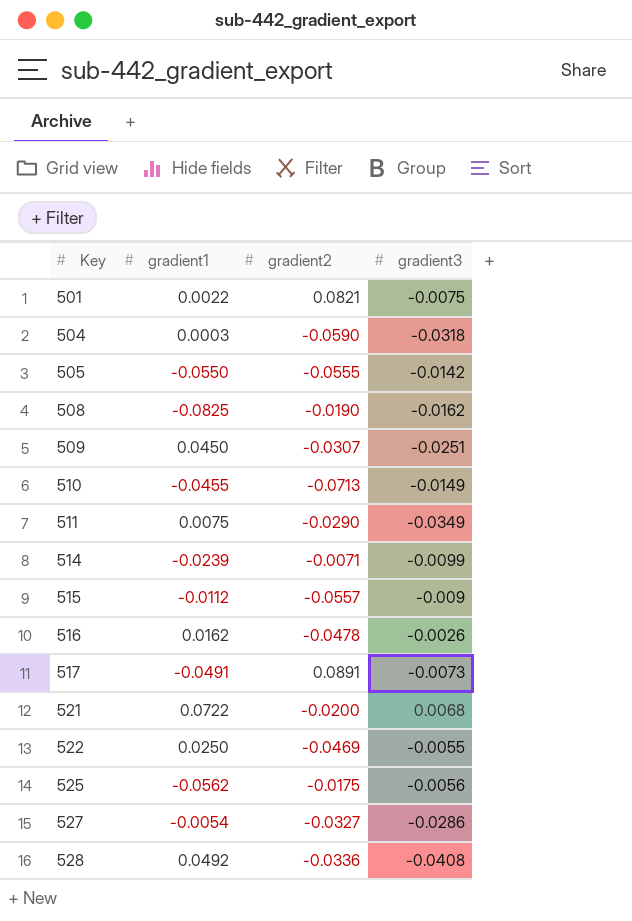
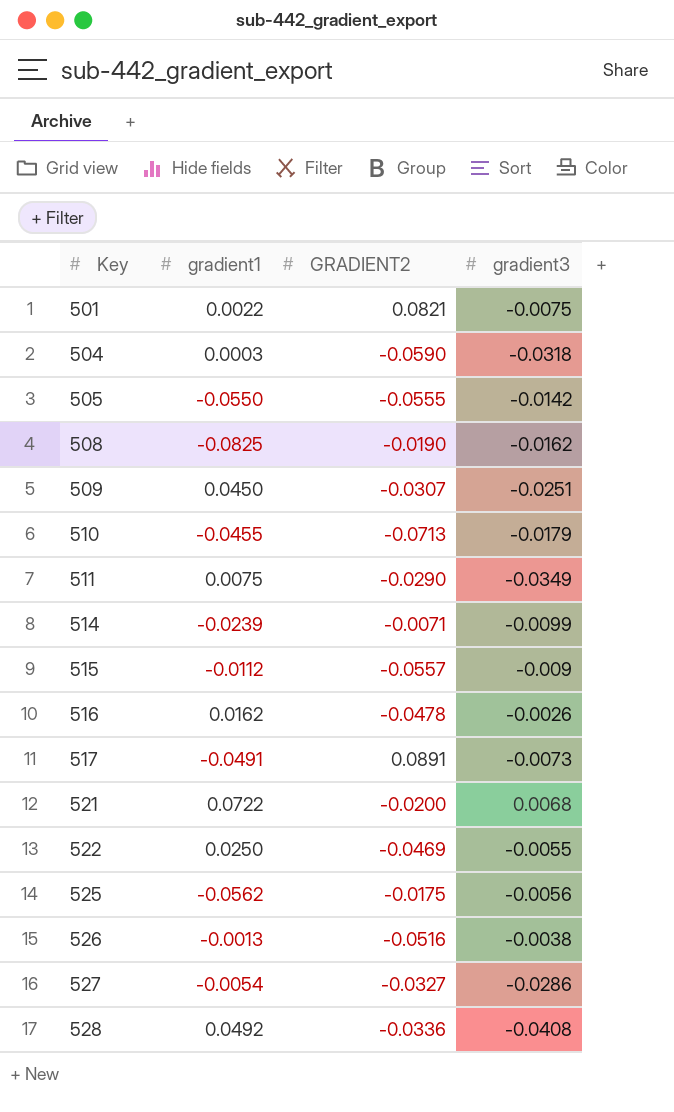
column name: gradient2 -> GRADIENT2
510 | gradient3: -0.0149 -> -0.0179
row 526: none -> -0.0013 | -0.0516 | -0.0038

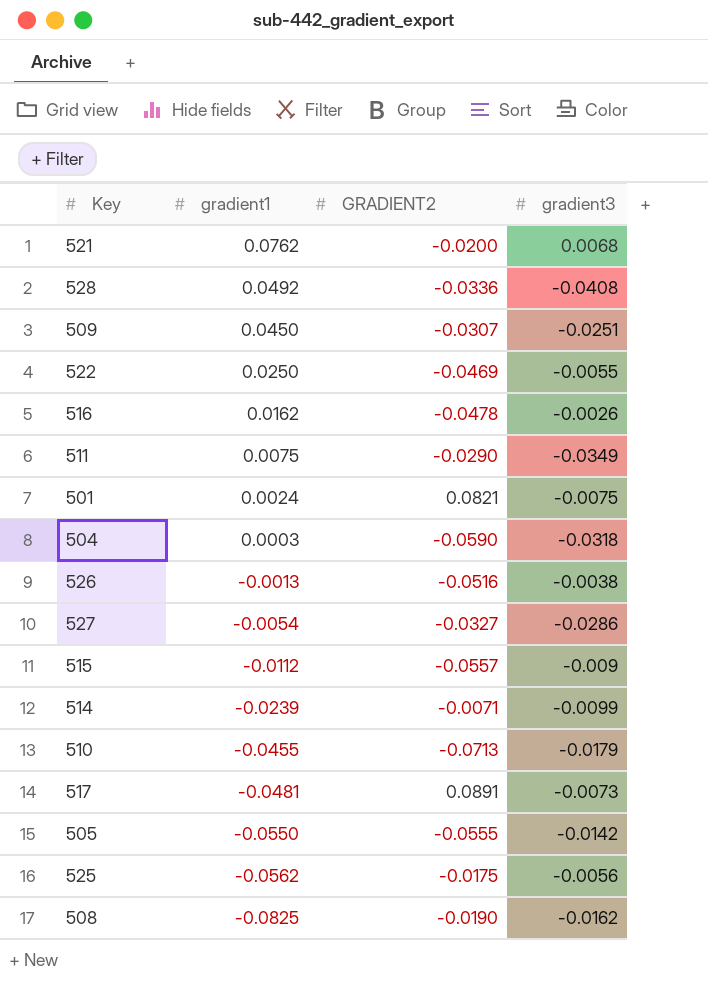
row order: Key ascending -> gradient1 descending
521 | gradient1: 0.0722 -> 0.0762
501 | gradient1: 0.0022 -> 0.0024
517 | gradient1: -0.0491 -> -0.0481

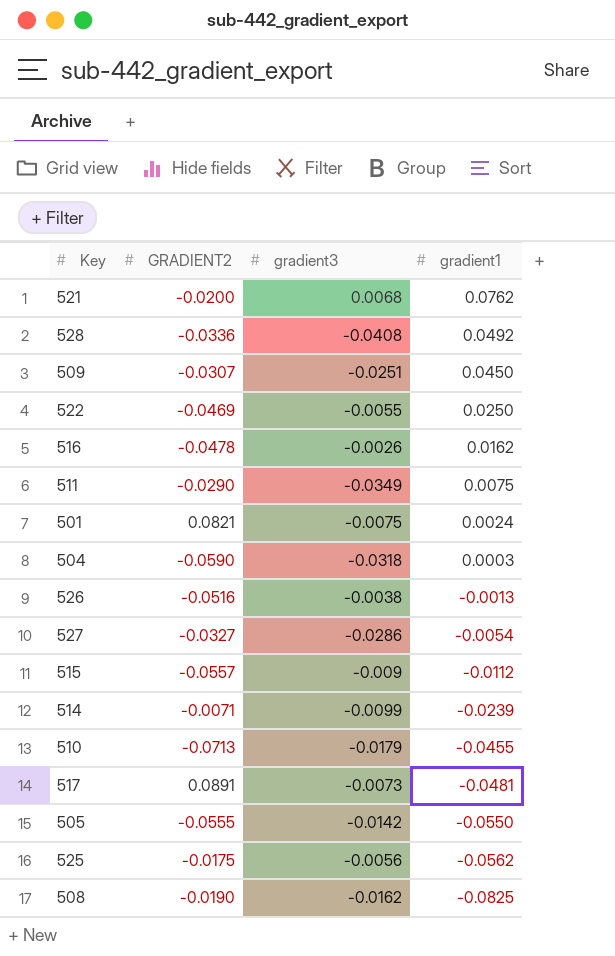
column gradient1 | position: 2 -> 4

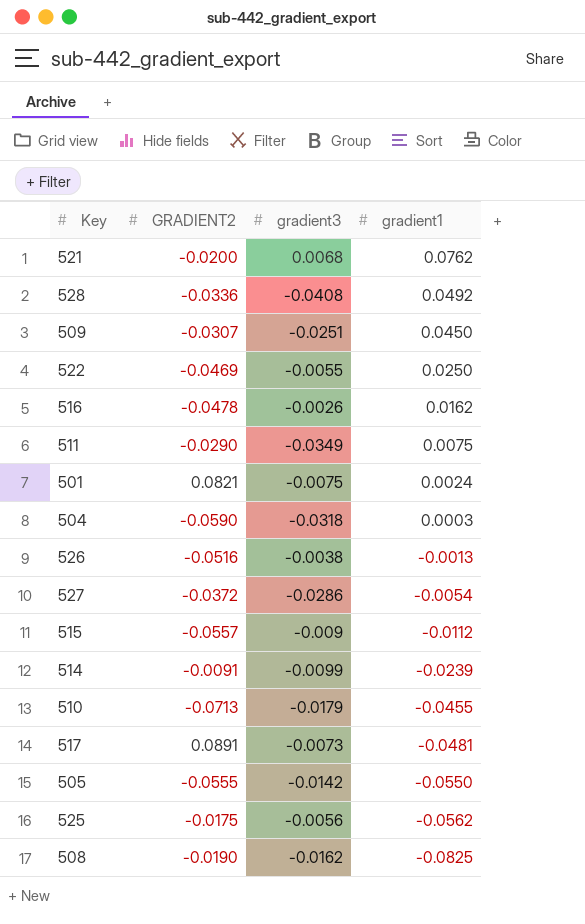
527 | GRADIENT2: -0.0327 -> -0.0372
514 | GRADIENT2: -0.0071 -> -0.0091

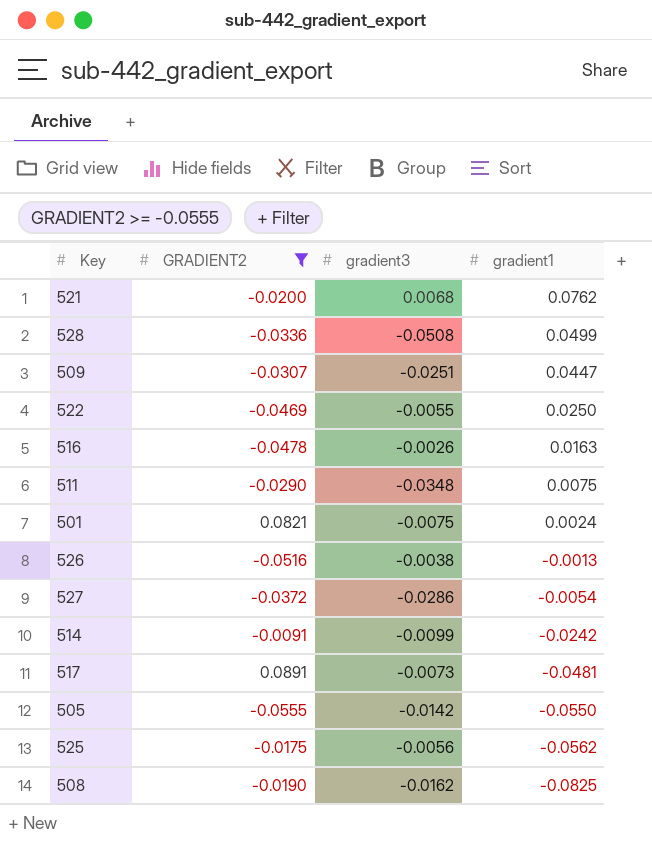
filter: none -> GRADIENT2 >= -0.0555
528 | gradient3: -0.0408 -> -0.0508
528 | gradient1: 0.0492 -> 0.0499
509 | gradient1: 0.0450 -> 0.0447
516 | gradient1: 0.0162 -> 0.0163
511 | gradient3: -0.0349 -> -0.0348
514 | gradient1: -0.0239 -> -0.0242

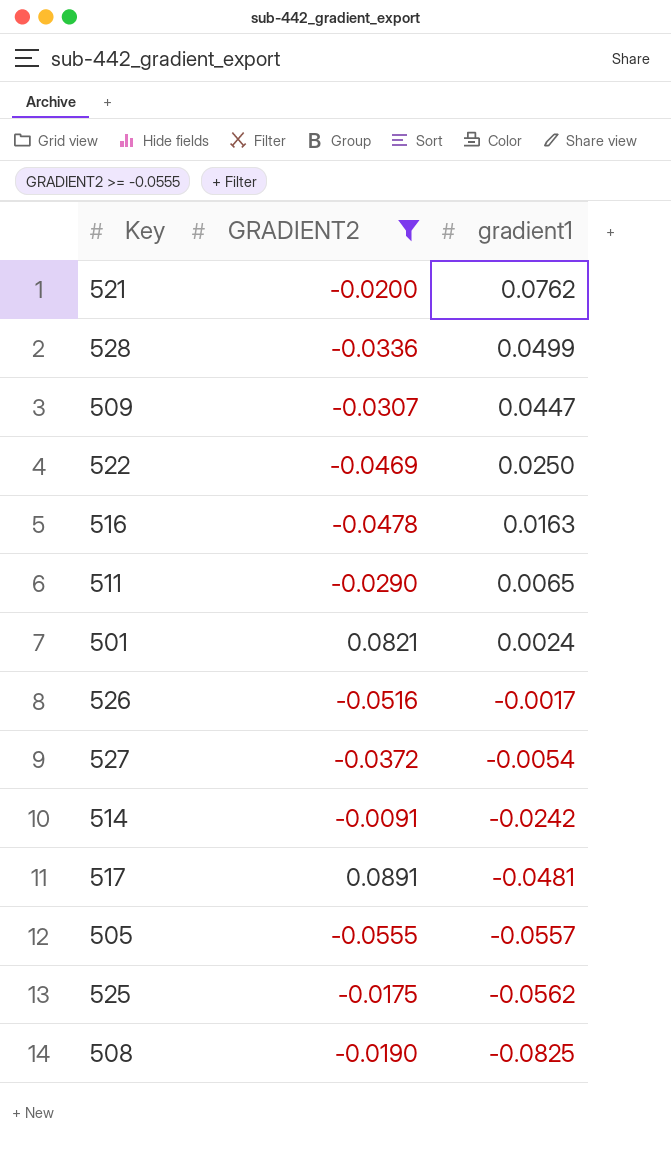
column gradient3 | position: 3 -> none
511 | gradient1: 0.0075 -> 0.0065
526 | gradient1: -0.0013 -> -0.0017
505 | gradient1: -0.0550 -> -0.0557

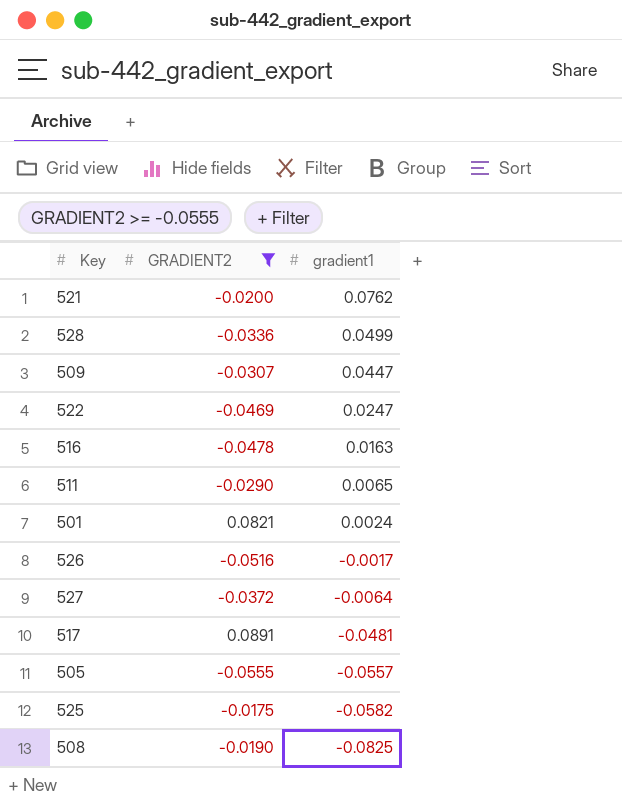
row 514: -0.0091 | -0.0242 -> none
522 | gradient1: 0.0250 -> 0.0247
527 | gradient1: -0.0054 -> -0.0064
525 | gradient1: -0.0562 -> -0.0582

